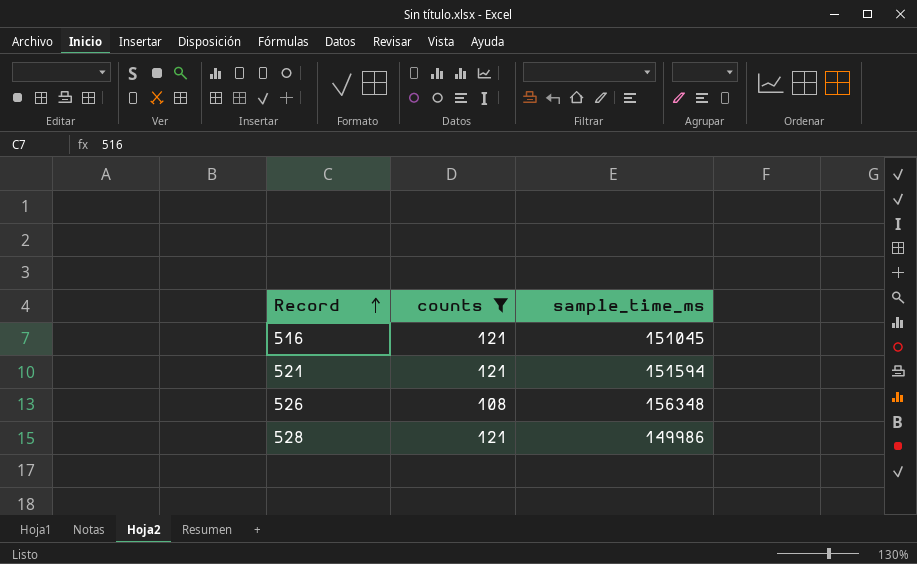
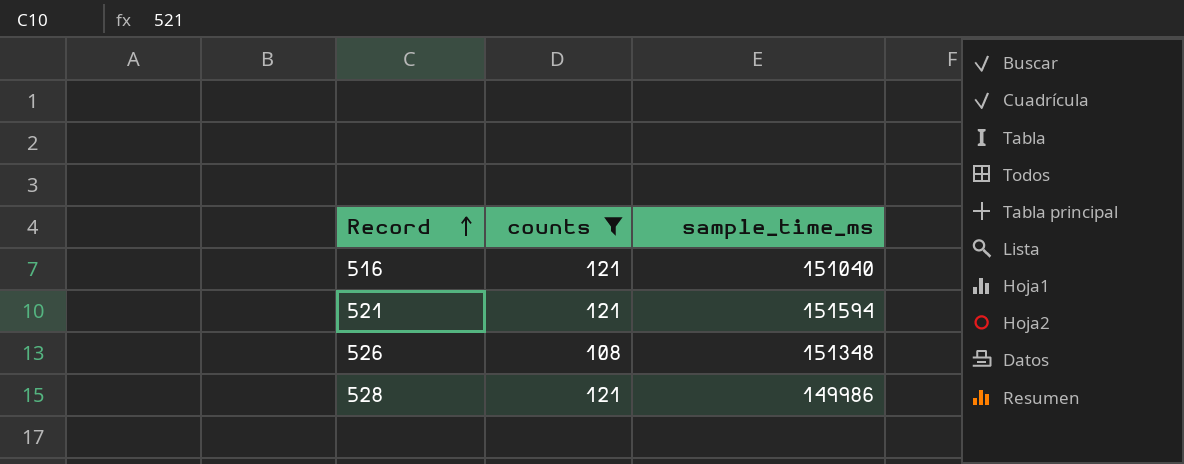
516 | sample_time_ms: 151045 -> 151040
526 | sample_time_ms: 156348 -> 151348

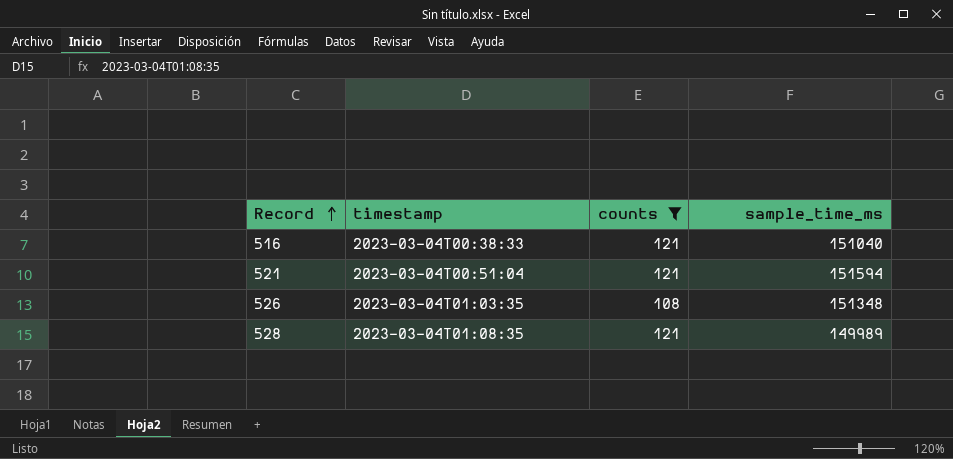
column timestamp | position: none -> 2
528 | sample_time_ms: 149986 -> 149989

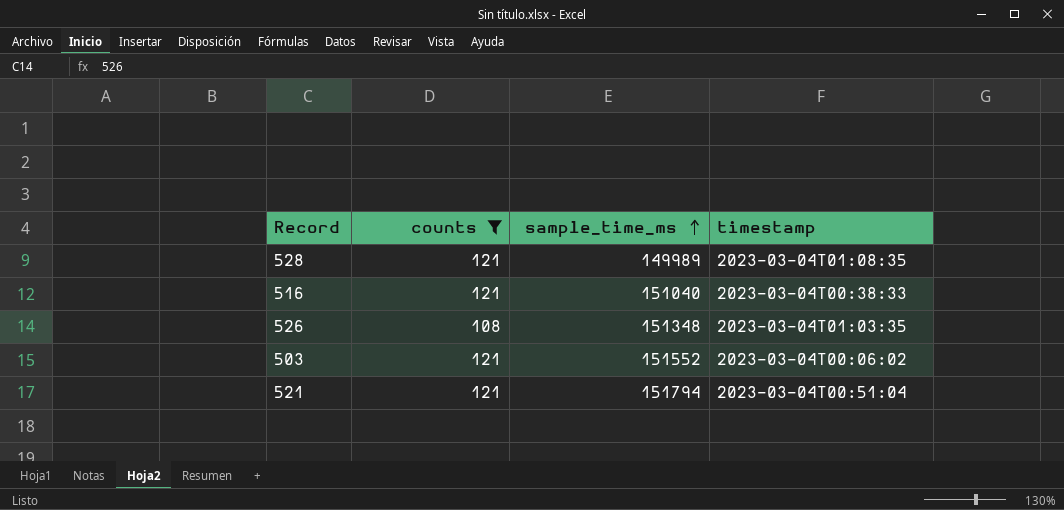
row order: Record ascending -> sample_time_ms ascending
column timestamp | position: 2 -> 4
row 503: none -> 121 | 151552 | 2023-03-04T00:06:02
521 | sample_time_ms: 151594 -> 151794

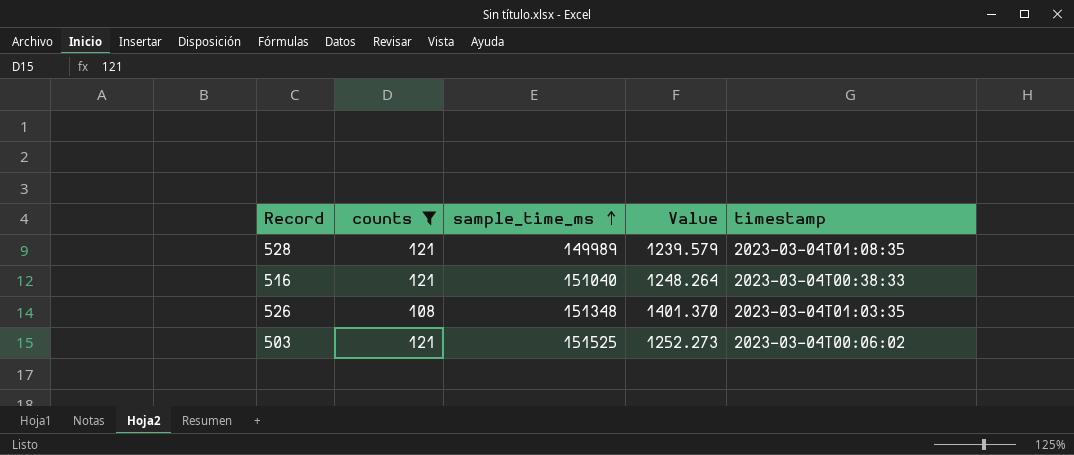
column Value | formula: none -> [sample_time_ms] / [counts]
row 521: 121 | 151794 | 2023-03-04T00:51:04 -> none
503 | sample_time_ms: 151552 -> 151525

